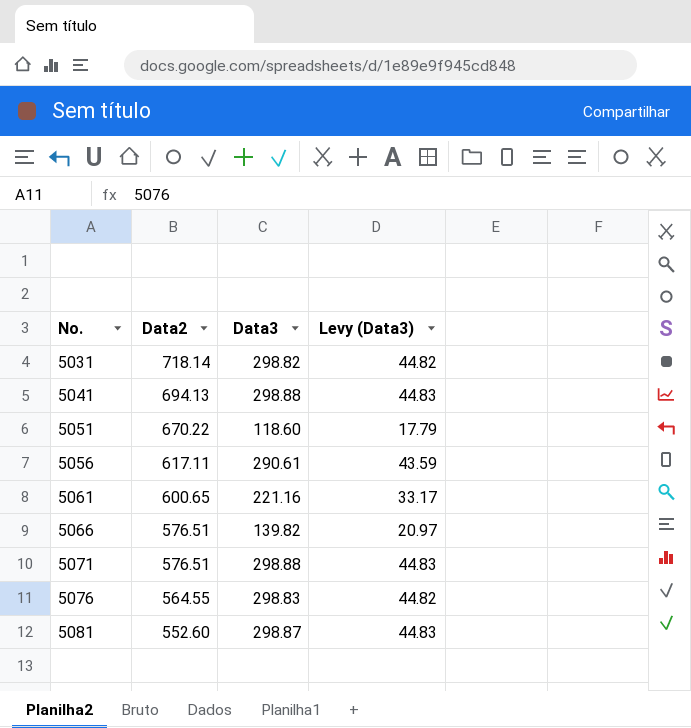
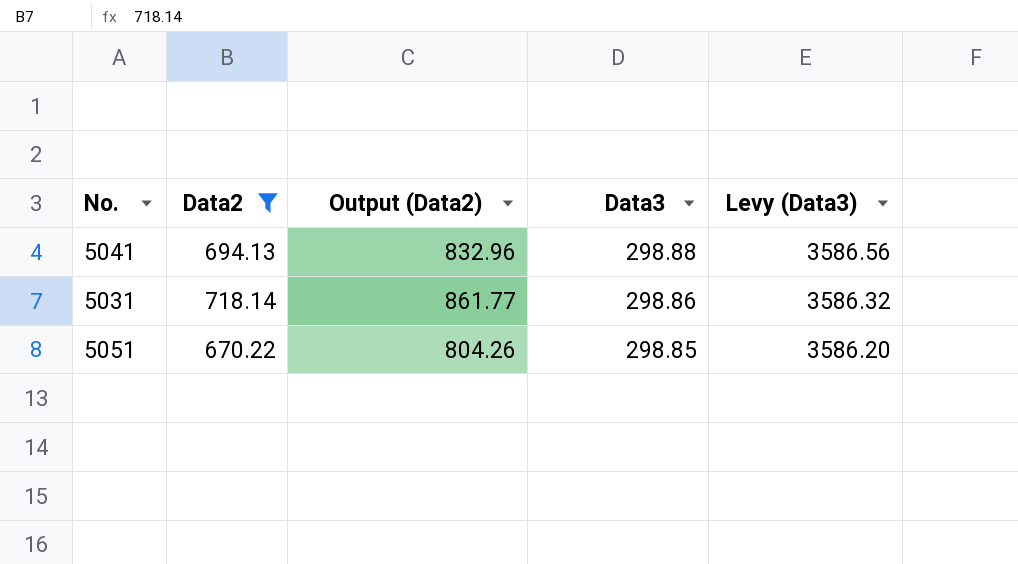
filter: none -> Data2 >= 670.22
row order: No. ascending -> Data3 descending
column Output (Data2) | formula: none -> [Data2] * 1.2
column Levy (Data3) | formula: [Data3] * 0.15 -> [Data3] * 12
5031 | Data3: 298.82 -> 298.86
5051 | Data3: 118.60 -> 298.85

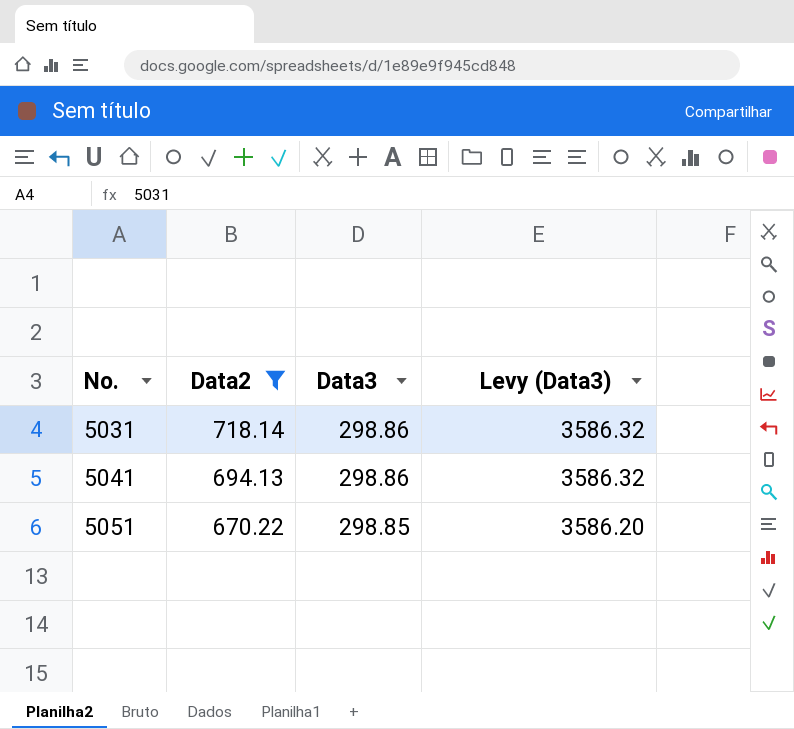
row order: Data3 descending -> No. ascending
column Output (Data2) | formula: [Data2] * 1.2 -> none
5041 | Data3: 298.88 -> 298.86
5041 | Levy (Data3): 3586.56 -> 3586.32

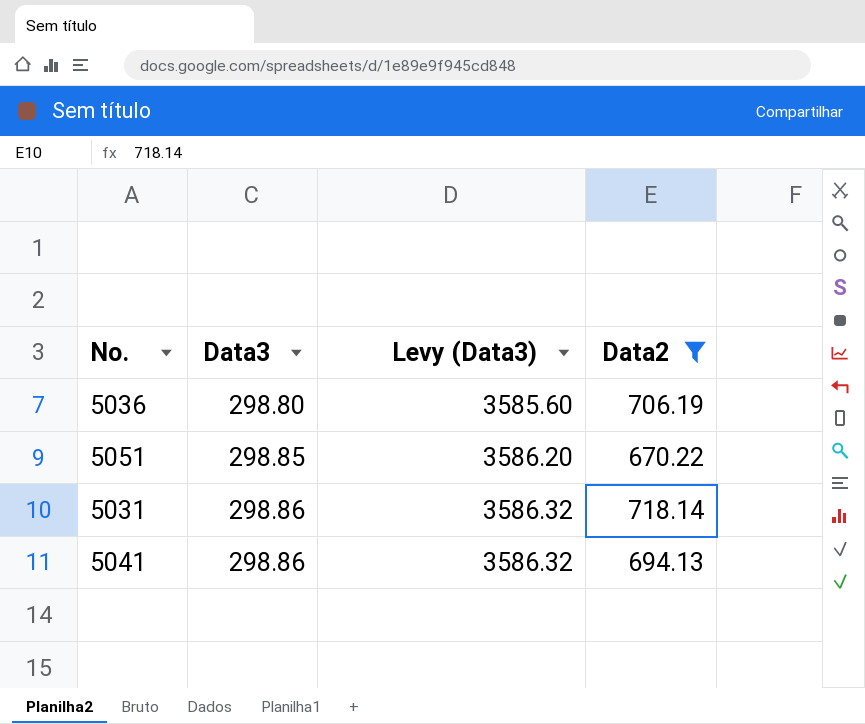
row order: No. ascending -> Data3 ascending
column Data2 | position: 2 -> 4
row 5036: none -> 298.80 | 3585.60 | 706.19

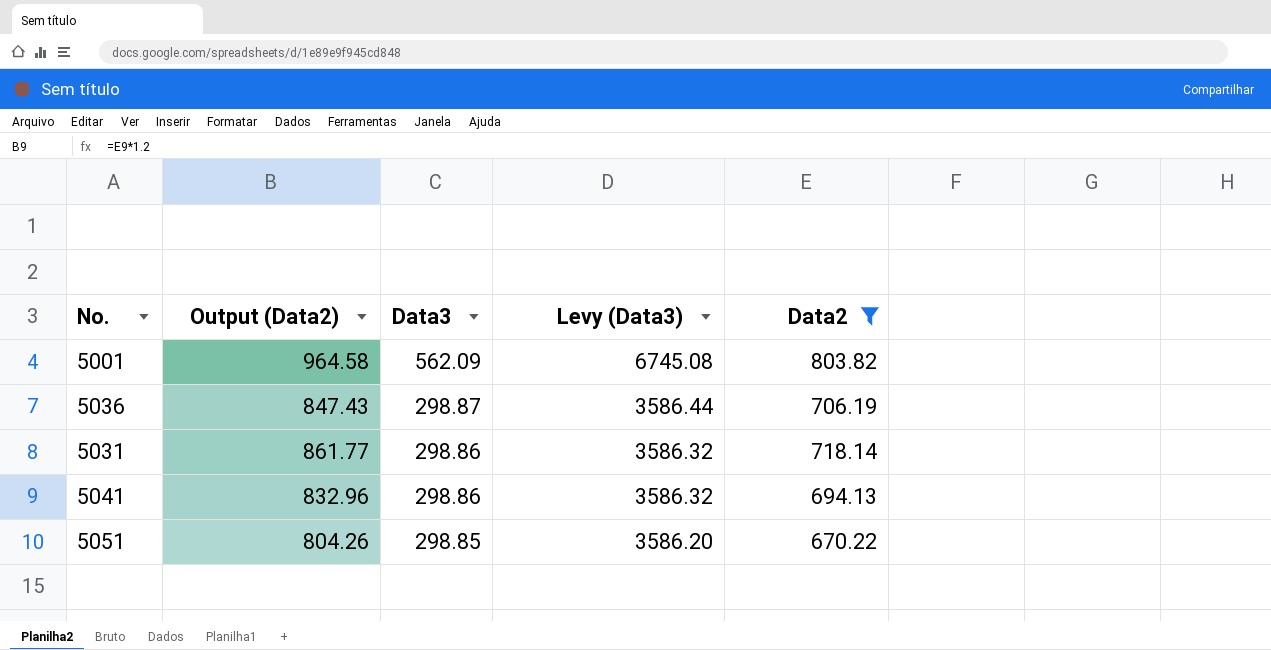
row order: Data3 ascending -> Data3 descending
column Output (Data2) | formula: none -> [Data2] * 1.2
row 5001: none -> 964.58 | 562.09 | 6745.08 | 803.82
5036 | Data3: 298.80 -> 298.87
5036 | Levy (Data3): 3585.60 -> 3586.44

